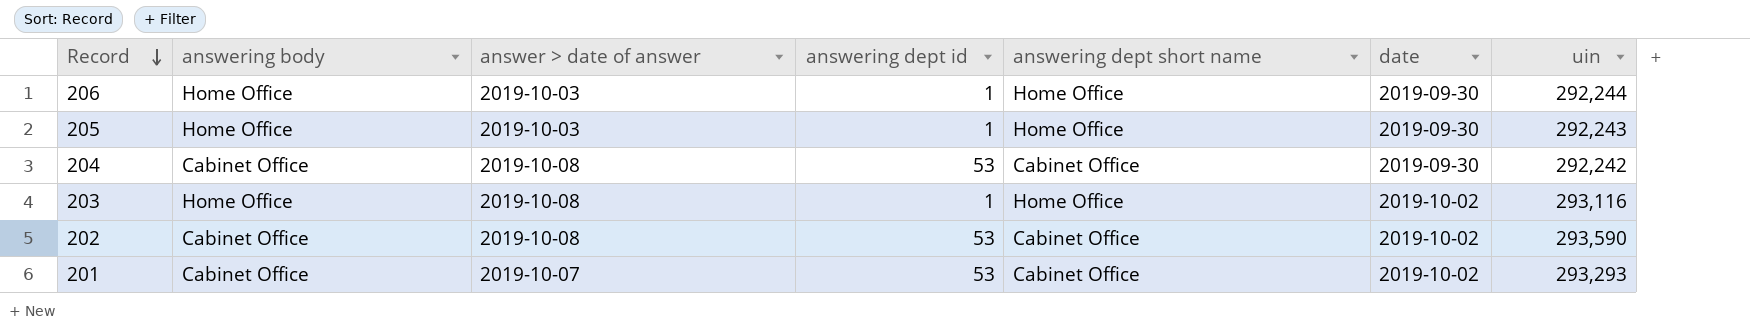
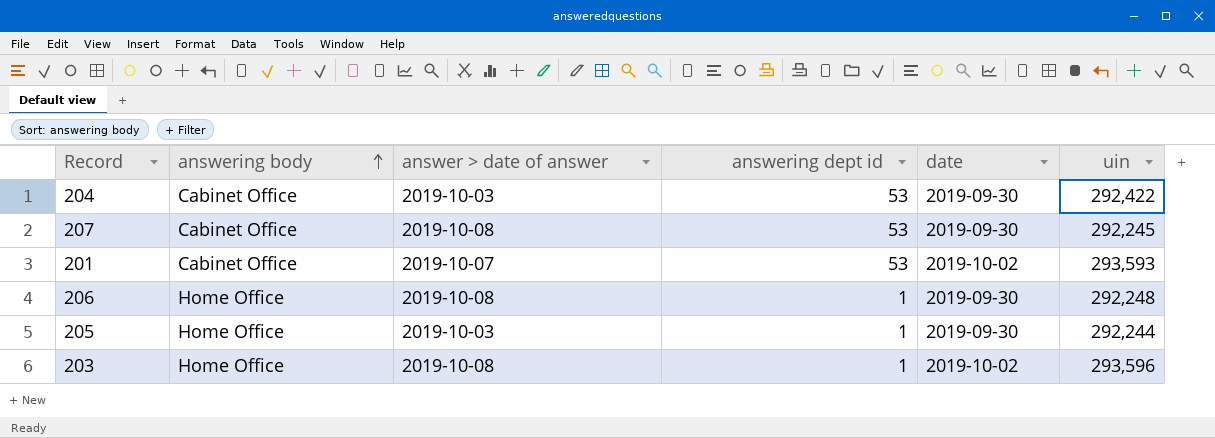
row order: Record descending -> answering body ascending
column answering dept short name | position: 5 -> none
row 202: Cabinet Office | 2019-10-08 | 53 | Cabinet Office | 2019-10-02 | 293,590 -> none
204 | answer > date of answer: 2019-10-08 -> 2019-10-03
204 | uin: 292,242 -> 292,422
row 207: none -> Cabinet Office | 2019-10-08 | 53 | 2019-09-30 | 292,245
201 | uin: 293,293 -> 293,593
206 | answer > date of answer: 2019-10-03 -> 2019-10-08
206 | uin: 292,244 -> 292,248
205 | uin: 292,243 -> 292,244
203 | uin: 293,116 -> 293,596

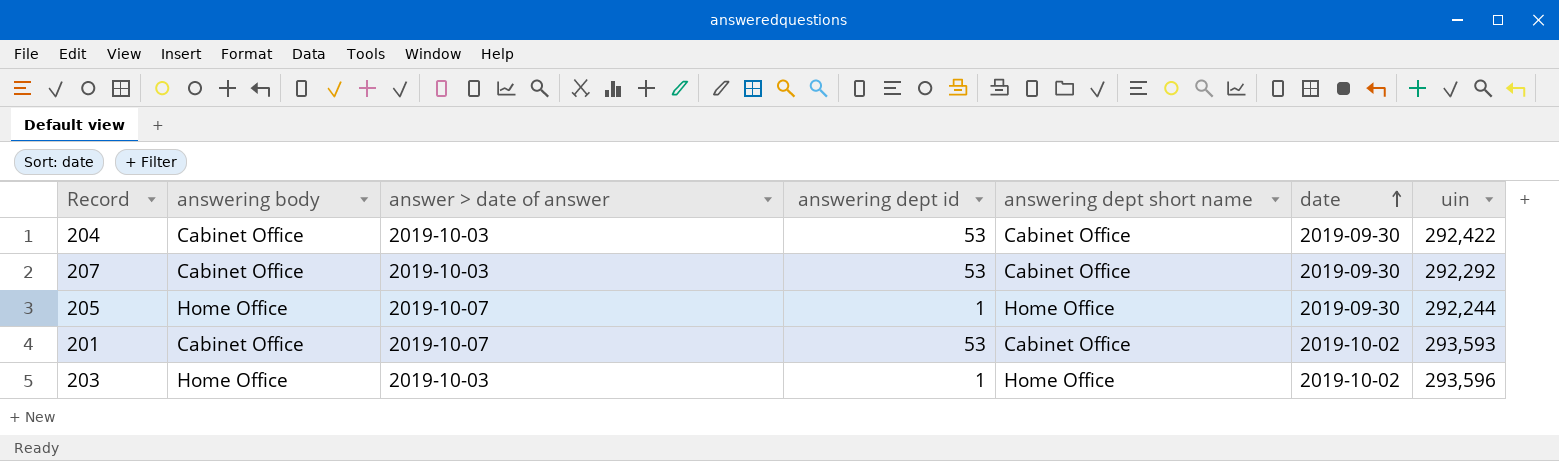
row order: answering body ascending -> date ascending
column answering dept short name | position: none -> 5
row 206: Home Office | 2019-10-08 | 1 | 2019-09-30 | 292,248 -> none
207 | answer > date of answer: 2019-10-08 -> 2019-10-03
207 | uin: 292,245 -> 292,292
205 | answer > date of answer: 2019-10-03 -> 2019-10-07
203 | answer > date of answer: 2019-10-08 -> 2019-10-03

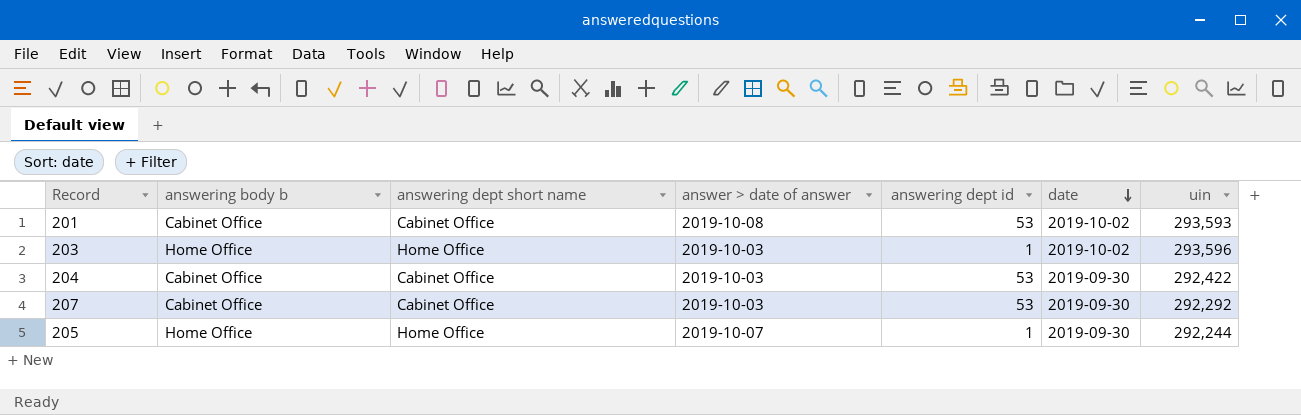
row order: date ascending -> date descending
column name: answering body -> answering body b
column answering dept short name | position: 5 -> 3
201 | answer > date of answer: 2019-10-07 -> 2019-10-08

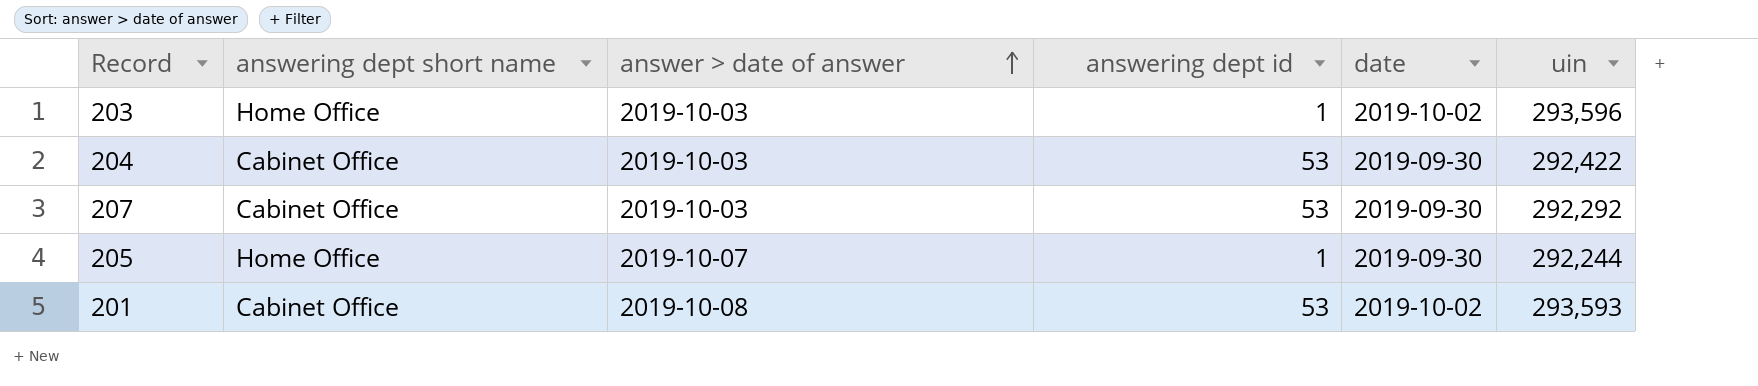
row order: date descending -> answer > date of answer ascending
column answering body b | position: 2 -> none

